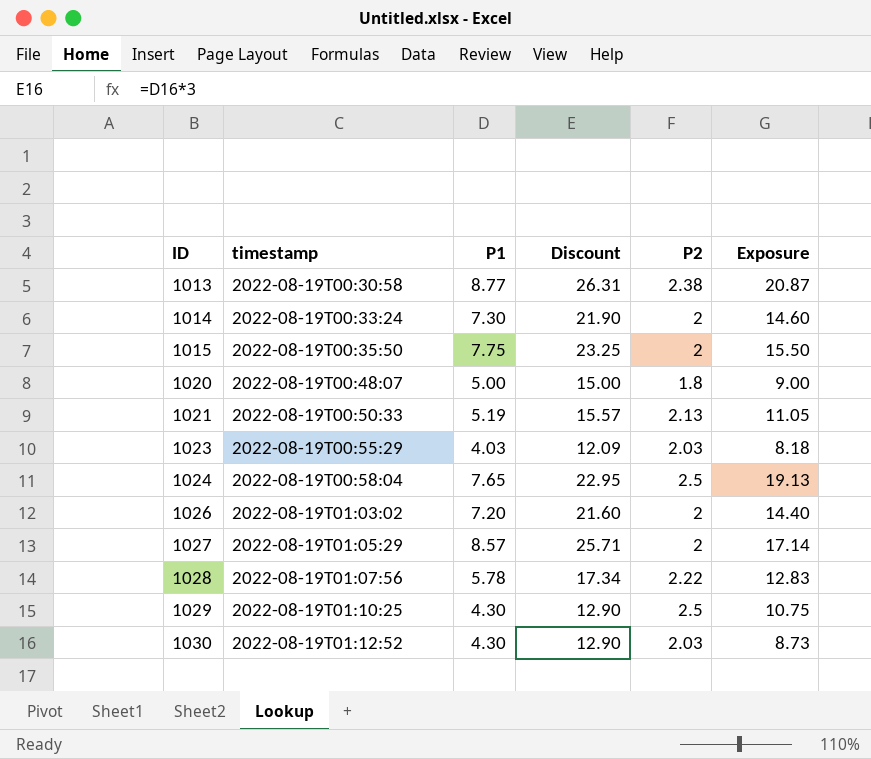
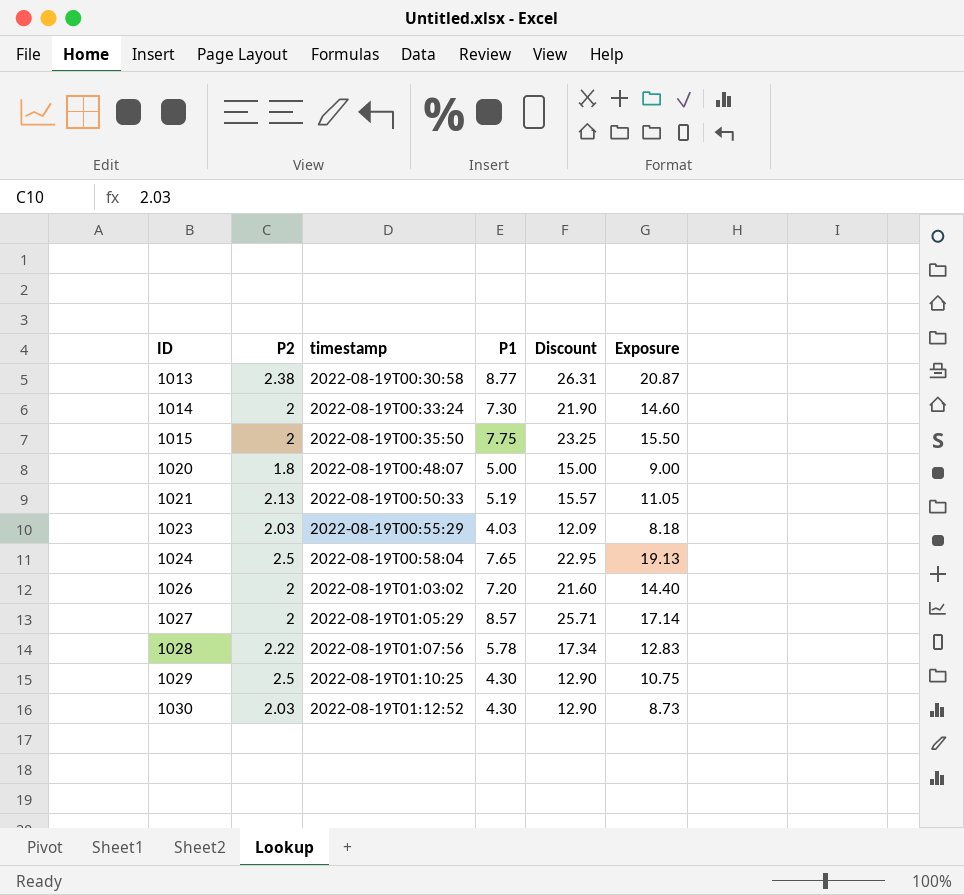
column P2 | position: 5 -> 2

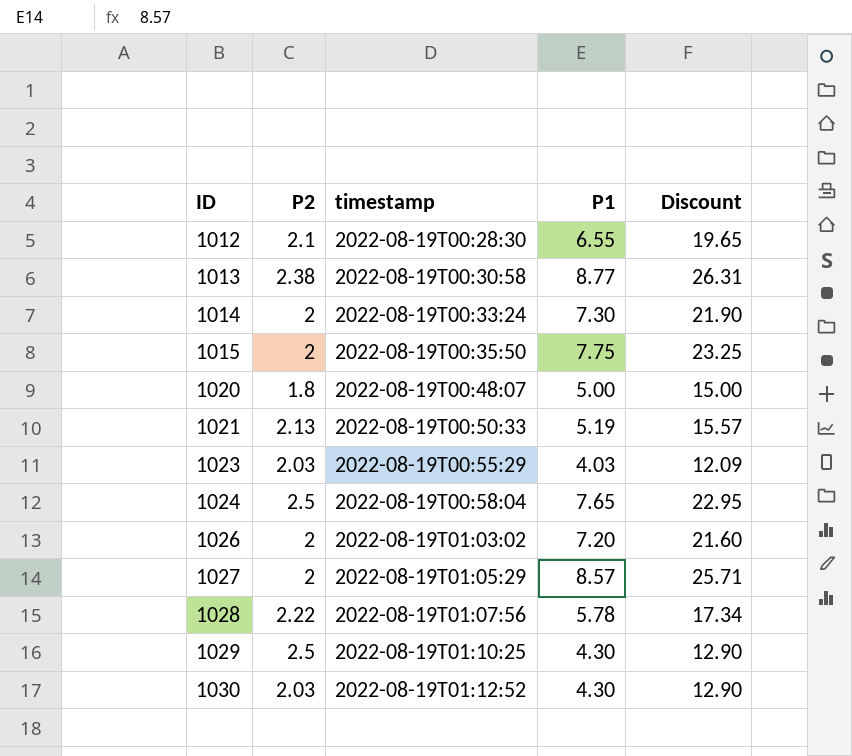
column Exposure | formula: [P2] * [P1] -> none
row 1012: none -> 2.1 | 2022-08-19T00:28:30 | 6.55 | 19.65

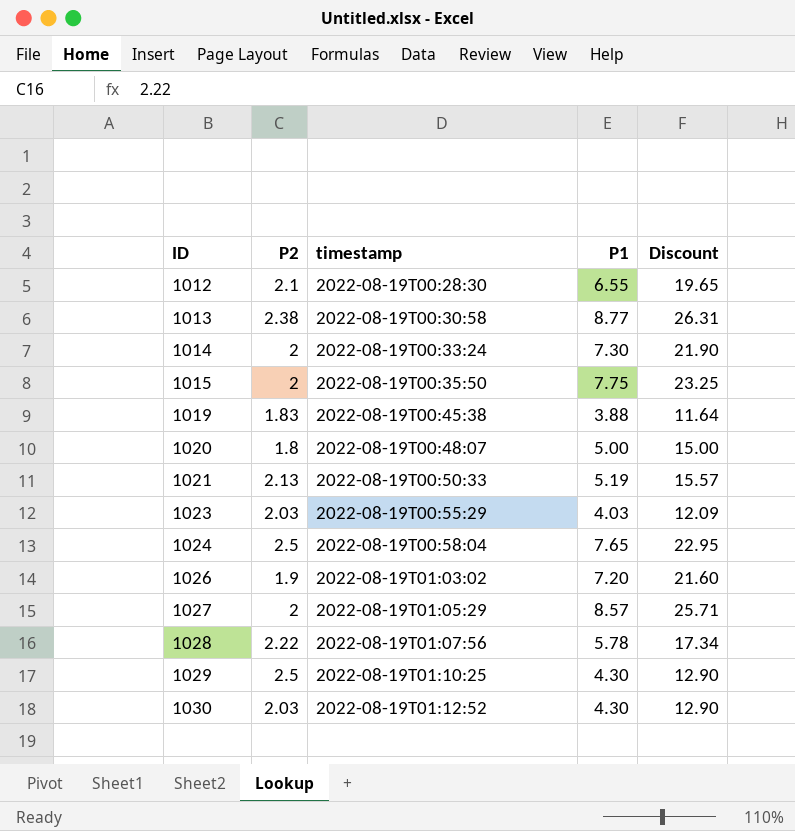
row 1019: none -> 1.83 | 2022-08-19T00:45:38 | 3.88 | 11.64
1026 | P2: 2 -> 1.9

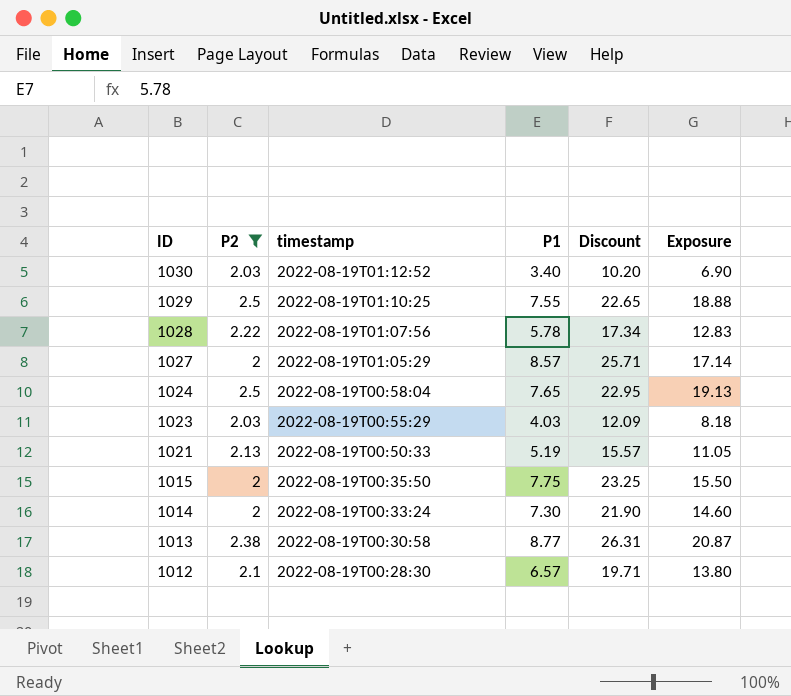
filter: none -> P2 >= 2
row order: ID ascending -> ID descending
column Exposure | formula: none -> [P2] * [P1]
1030 | P1: 4.30 -> 3.40
1030 | Discount: 12.90 -> 10.20
1029 | P1: 4.30 -> 7.55
1029 | Discount: 12.90 -> 22.65
1012 | P1: 6.55 -> 6.57
1012 | Discount: 19.65 -> 19.71

